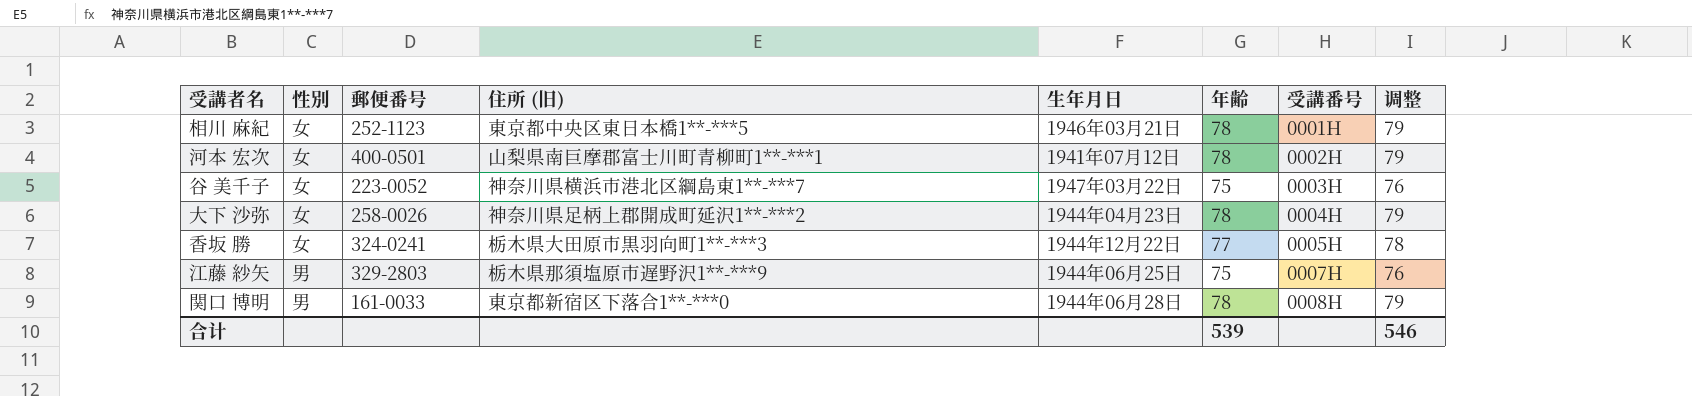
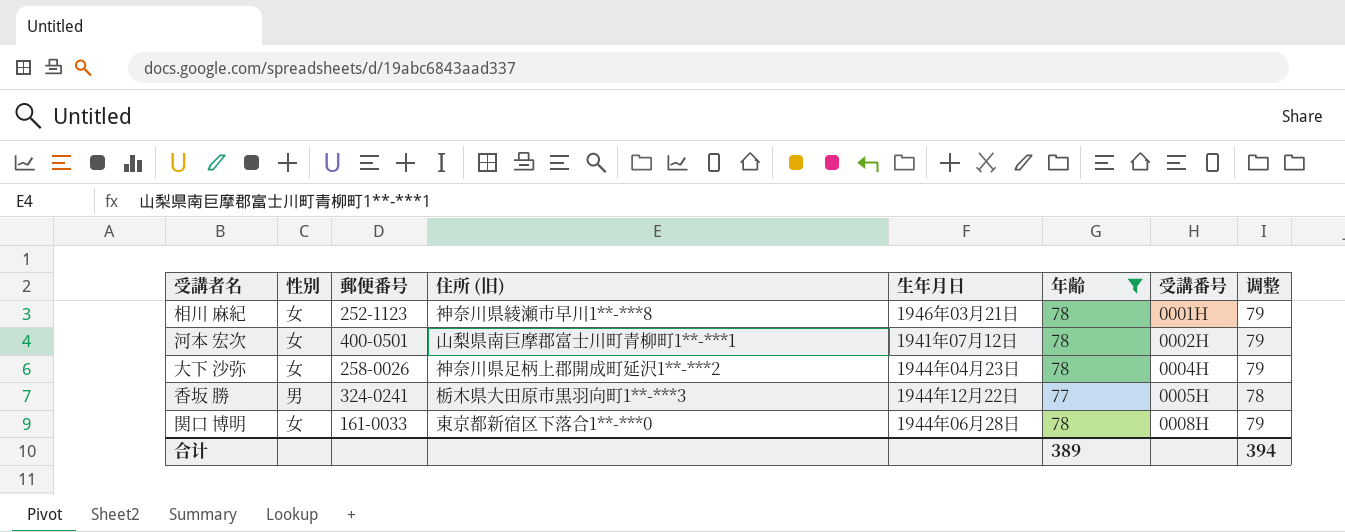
filter: none -> 年齢 != 75
相川 麻紀 | 住所 (旧): 東京都中央区東日本橋1**-***5 -> 神奈川県綾瀬市早川1**-***8
香坂 勝 | 性別: 女 -> 男
関口 博明 | 性別: 男 -> 女
合计 | 年齢: 539 -> 389
合计 | 调整: 546 -> 394

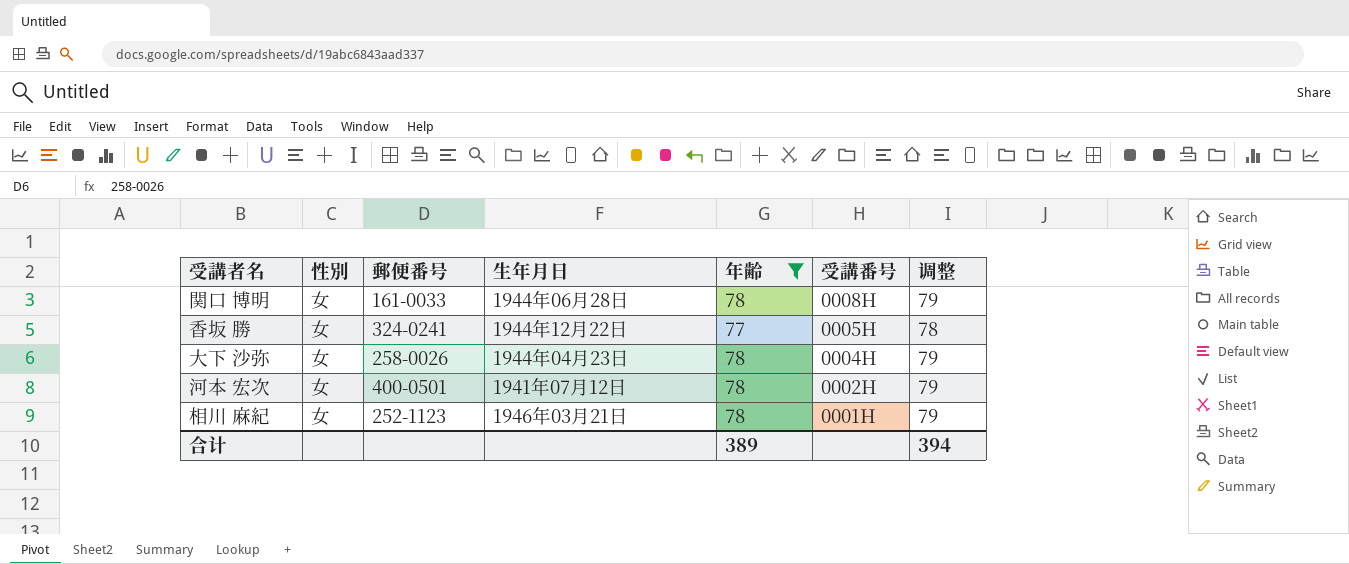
row order: 受講番号 ascending -> 受講番号 descending
column 住所 (旧) | position: 4 -> none
香坂 勝 | 性別: 男 -> 女

